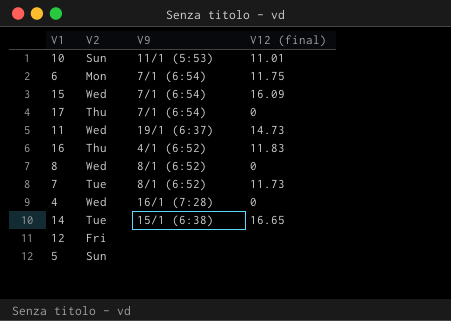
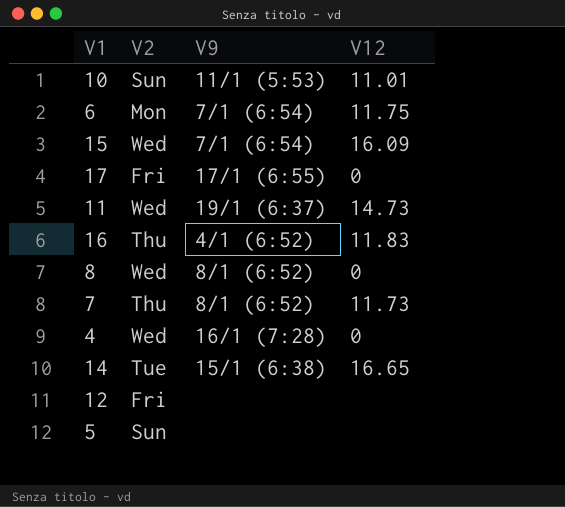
column name: V12 (final) -> V12
17 | V2: Thu -> Fri
17 | V9: 7/1 (6:54) -> 17/1 (6:55)
7 | V2: Tue -> Thu

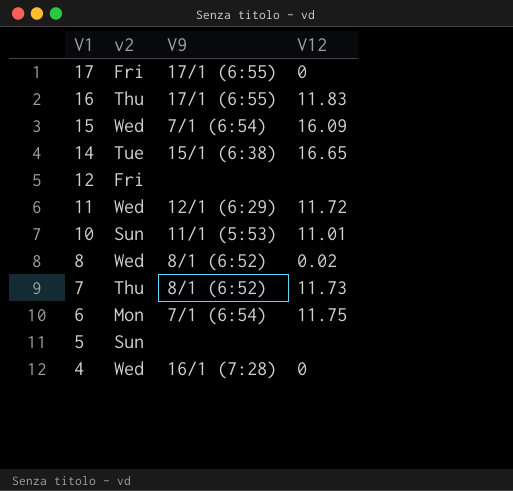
row order: none -> V1 descending
column name: V2 -> v2
16 | V9: 4/1 (6:52) -> 17/1 (6:55)
11 | V9: 19/1 (6:37) -> 12/1 (6:29)
11 | V12: 14.73 -> 11.72
8 | V12: 0 -> 0.02

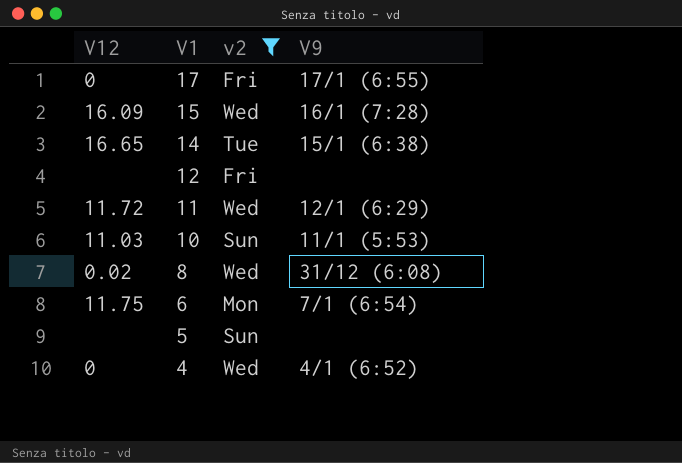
filter: none -> v2 != Thu
column V12 | position: 4 -> 1
15 | V9: 7/1 (6:54) -> 16/1 (7:28)
10 | V12: 11.01 -> 11.03
8 | V9: 8/1 (6:52) -> 31/12 (6:08)
4 | V9: 16/1 (7:28) -> 4/1 (6:52)

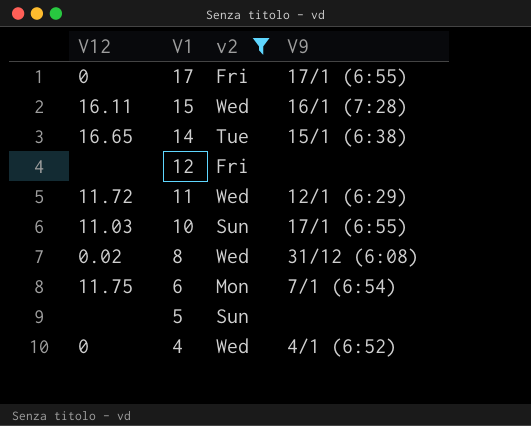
15 | V12: 16.09 -> 16.11
10 | V9: 11/1 (5:53) -> 17/1 (6:55)

